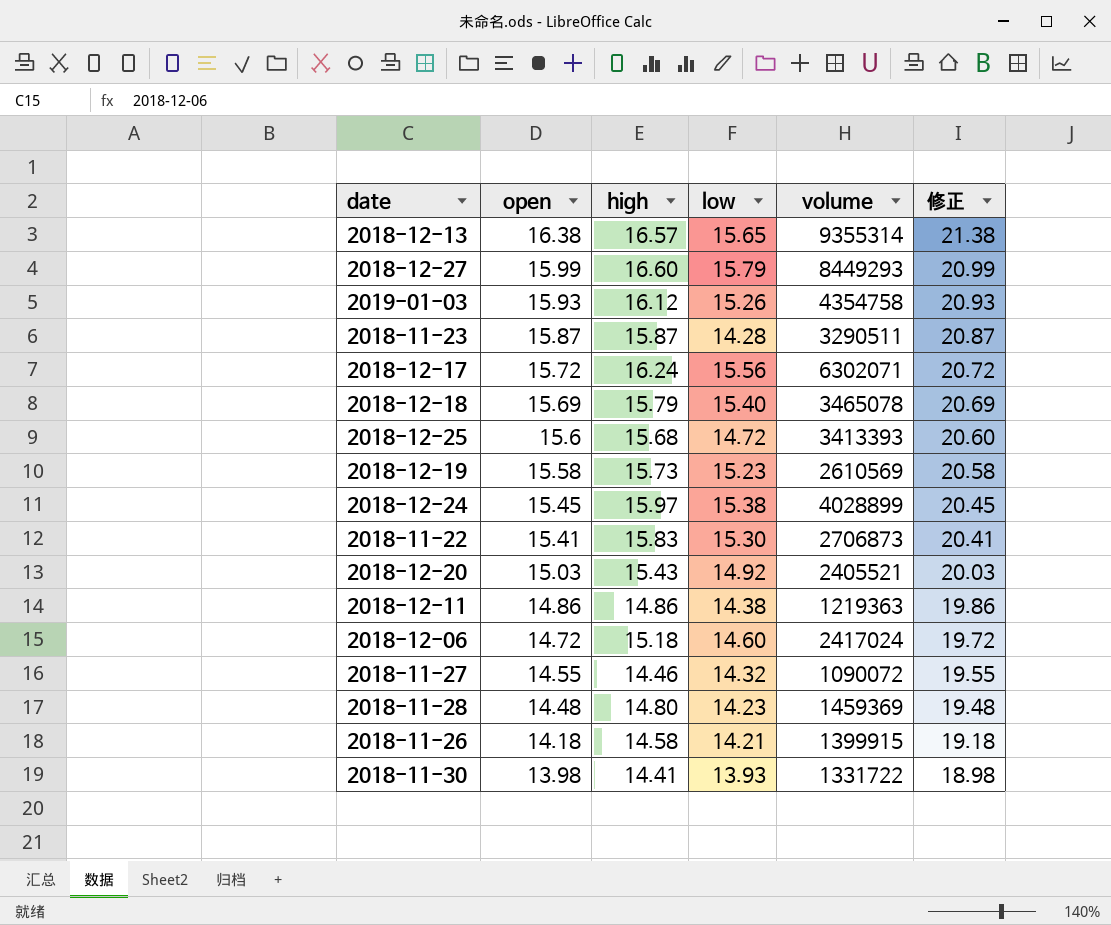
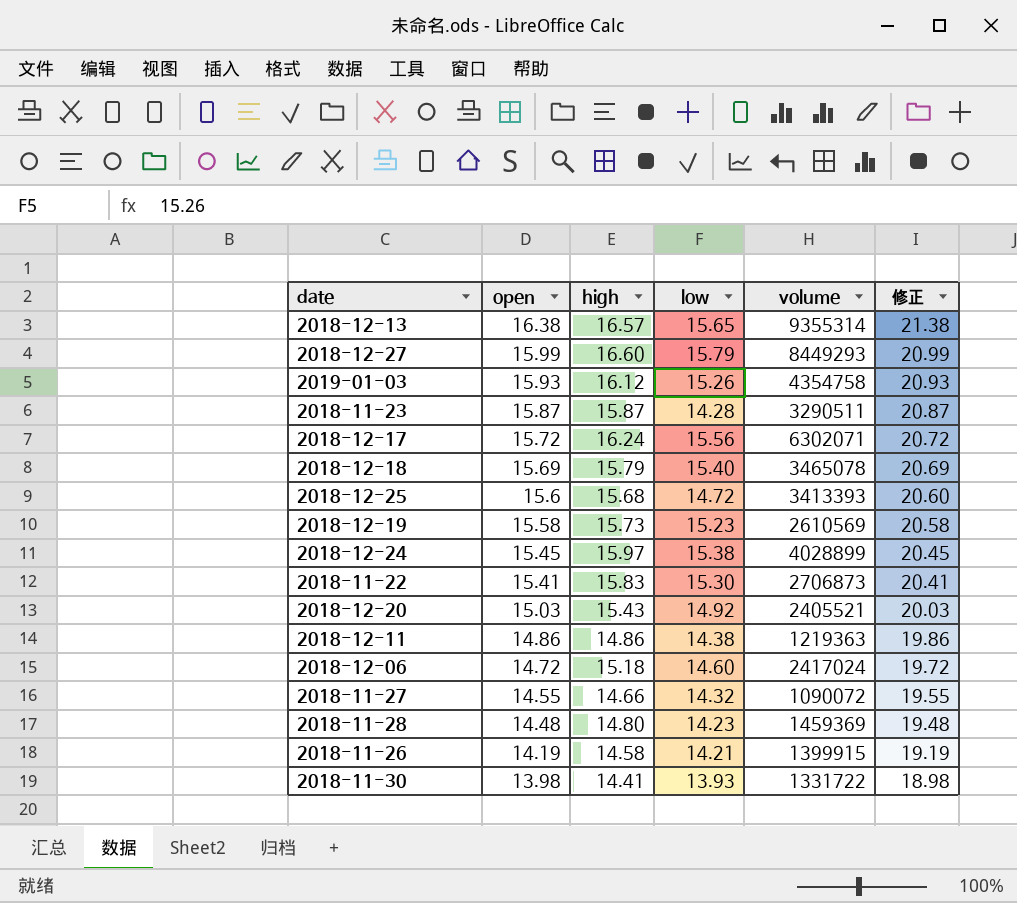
2018-11-27 | high: 14.46 -> 14.66
2018-11-26 | open: 14.18 -> 14.19
2018-11-26 | 修正: 19.18 -> 19.19

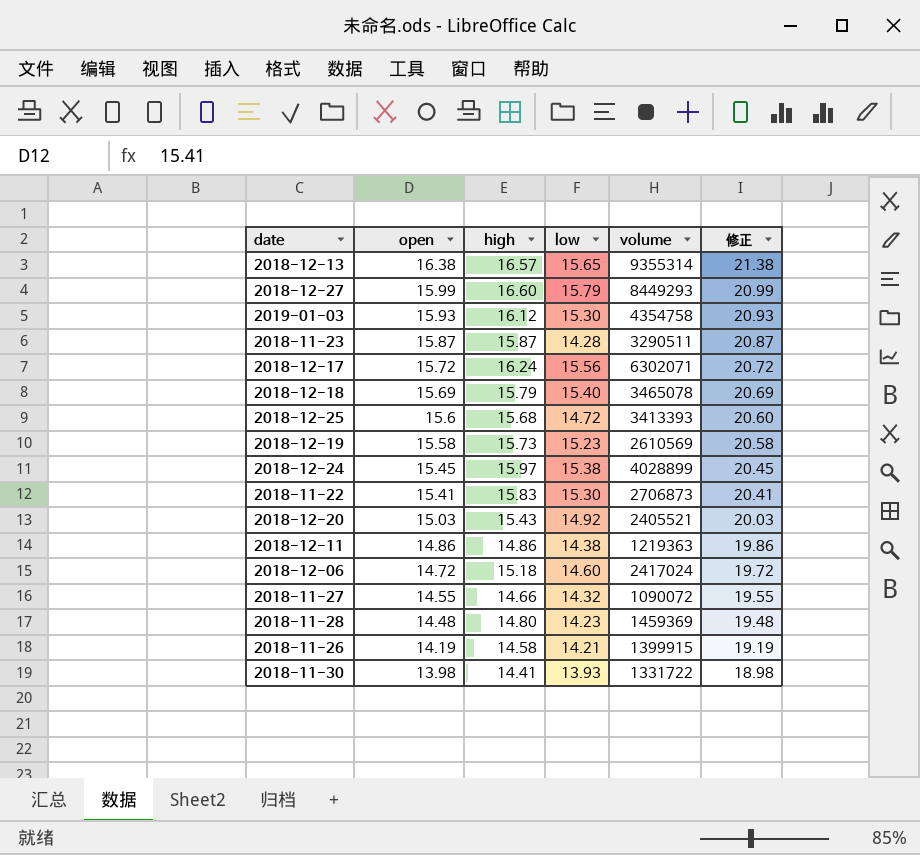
2019-01-03 | low: 15.26 -> 15.30

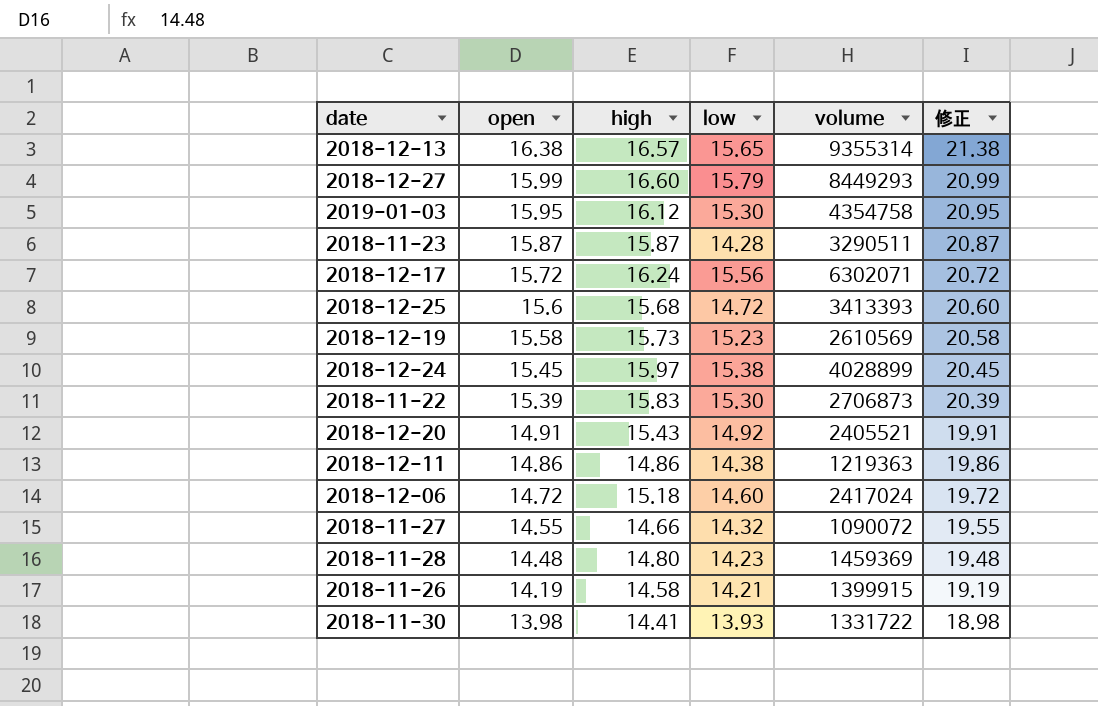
row 2018-12-18: 15.69 | 15.79 | 15.40 | 3465078 | 20.69 -> none
2019-01-03 | open: 15.93 -> 15.95
2019-01-03 | 修正: 20.93 -> 20.95
2018-11-22 | open: 15.41 -> 15.39
2018-11-22 | 修正: 20.41 -> 20.39
2018-12-20 | open: 15.03 -> 14.91
2018-12-20 | 修正: 20.03 -> 19.91

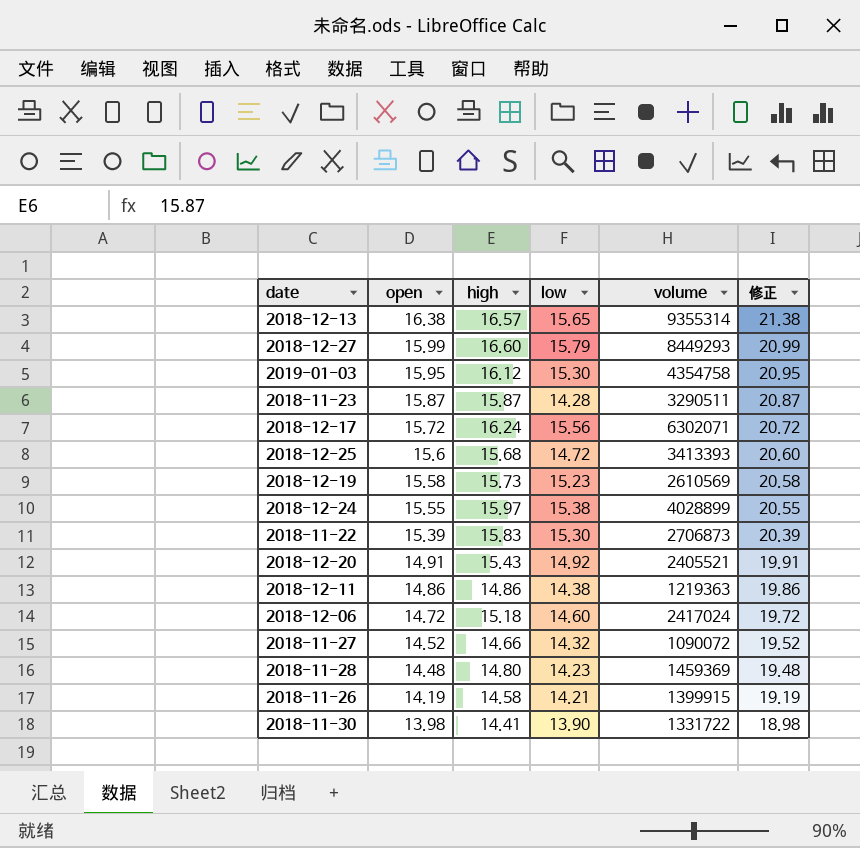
2018-12-24 | open: 15.45 -> 15.55
2018-12-24 | 修正: 20.45 -> 20.55
2018-11-27 | open: 14.55 -> 14.52
2018-11-27 | 修正: 19.55 -> 19.52
2018-11-30 | low: 13.93 -> 13.90

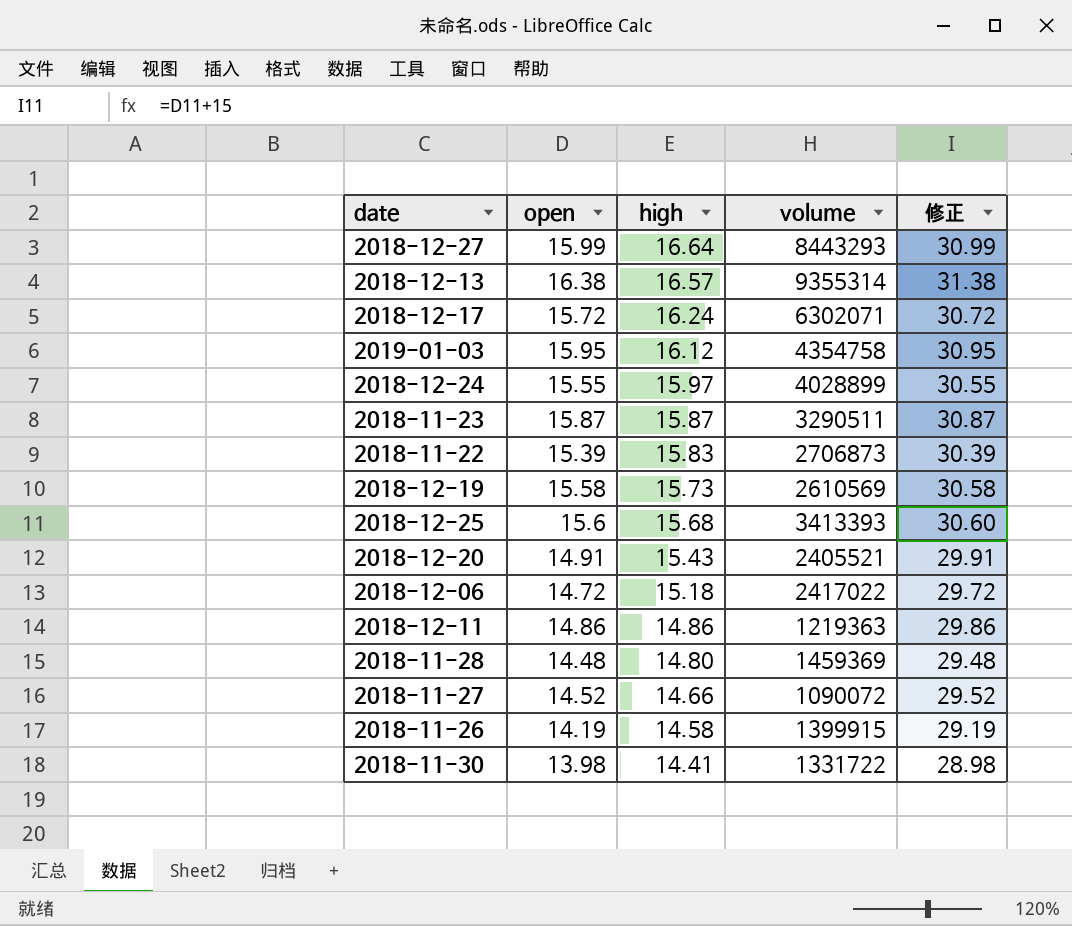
row order: open descending -> high descending
column low | position: 4 -> none
column 修正 | formula: [open] + 5 -> [open] + 15
2018-12-27 | high: 16.60 -> 16.64
2018-12-27 | volume: 8449293 -> 8443293
2018-12-06 | volume: 2417024 -> 2417022

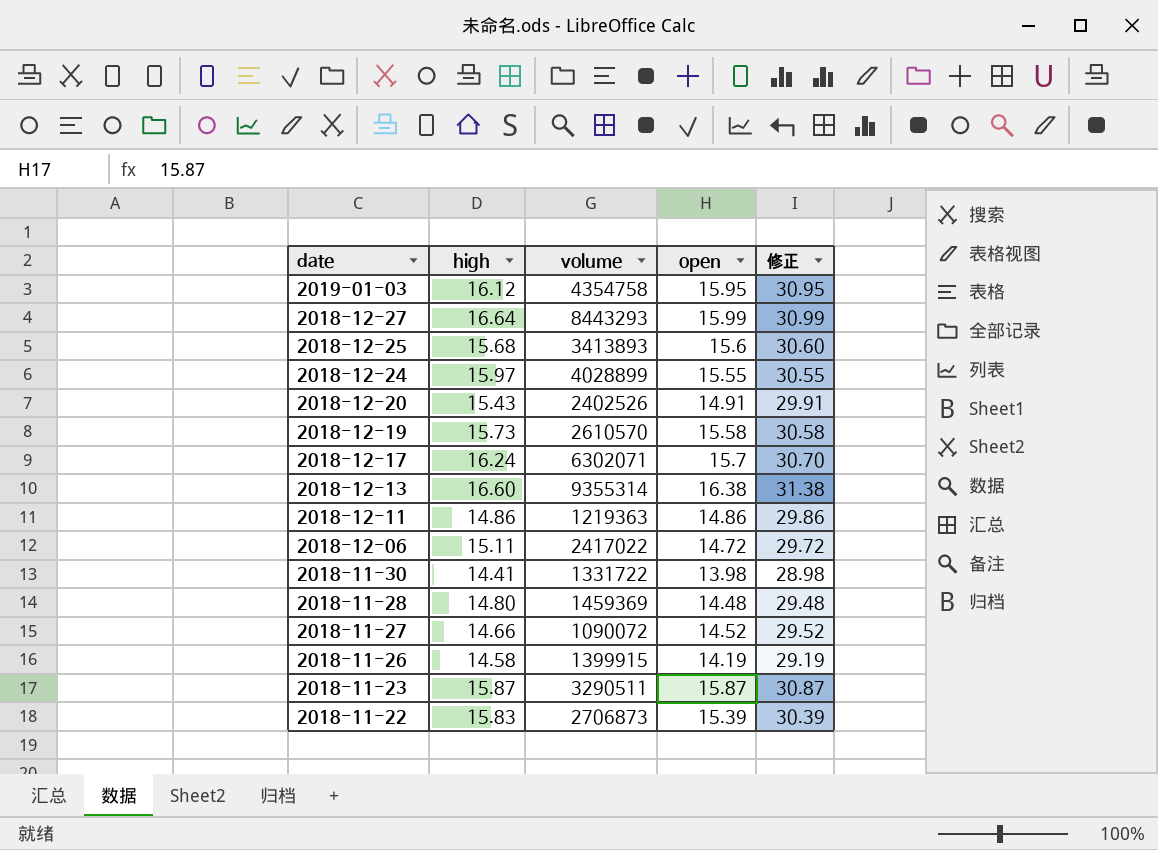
row order: high descending -> date descending
column open | position: 2 -> 4
2018-12-25 | volume: 3413393 -> 3413893
2018-12-20 | volume: 2405521 -> 2402526
2018-12-19 | volume: 2610569 -> 2610570
2018-12-17 | open: 15.72 -> 15.7
2018-12-17 | 修正: 30.72 -> 30.70
2018-12-13 | high: 16.57 -> 16.60
2018-12-06 | high: 15.18 -> 15.11

